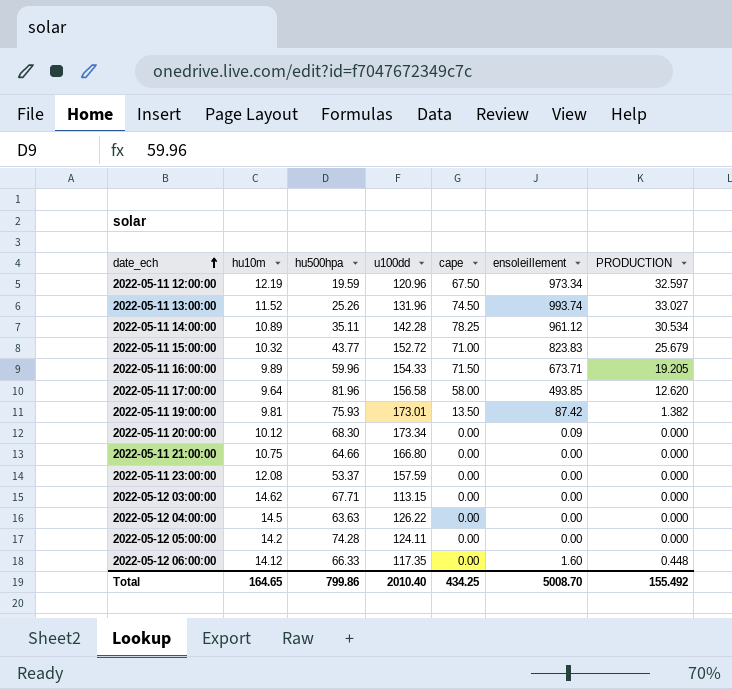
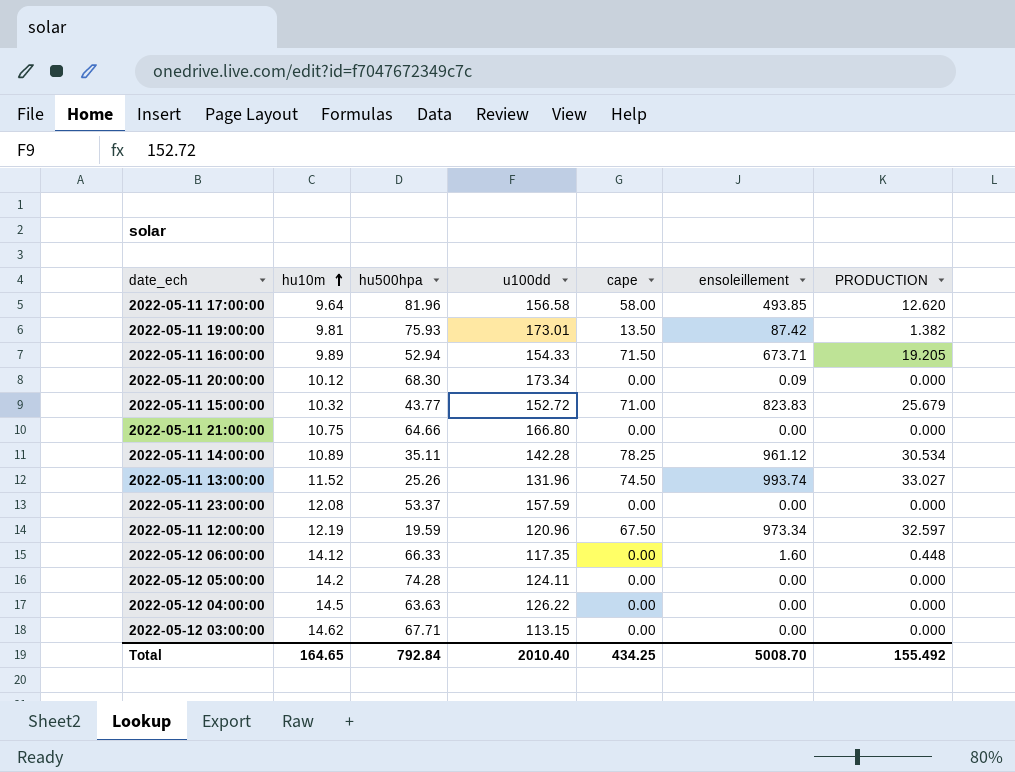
row order: date_ech ascending -> hu10m ascending
2022-05-11 16:00:00 | hu500hpa: 59.96 -> 52.94
Total | hu500hpa: 799.86 -> 792.84

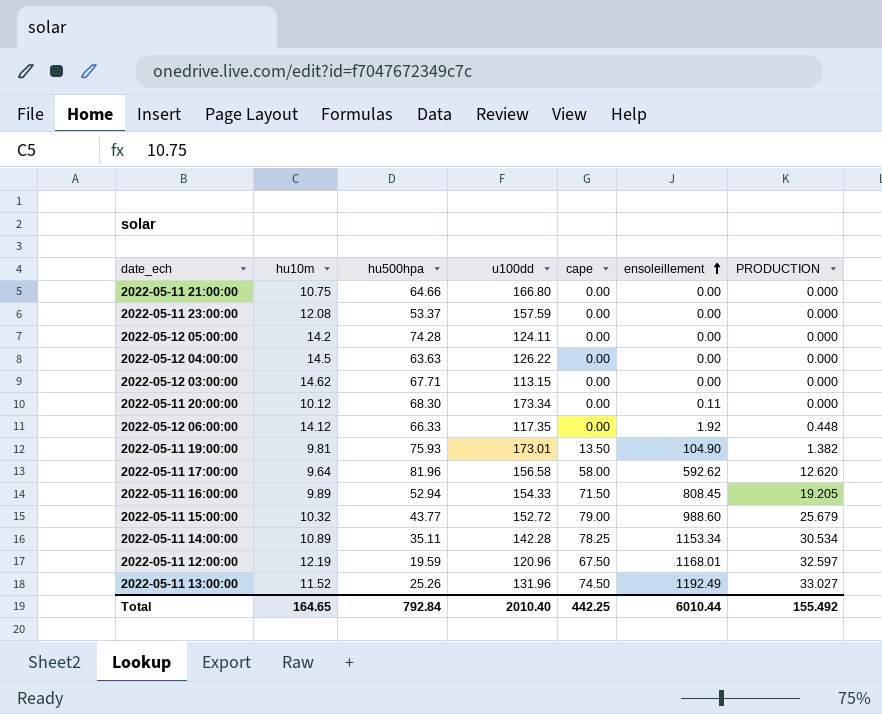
row order: hu10m ascending -> ensoleillement ascending
2022-05-11 20:00:00 | ensoleillement: 0.09 -> 0.11
2022-05-12 06:00:00 | ensoleillement: 1.60 -> 1.92
2022-05-11 19:00:00 | ensoleillement: 87.42 -> 104.90
2022-05-11 17:00:00 | ensoleillement: 493.85 -> 592.62
2022-05-11 16:00:00 | ensoleillement: 673.71 -> 808.45
2022-05-11 15:00:00 | cape: 71.00 -> 79.00
2022-05-11 15:00:00 | ensoleillement: 823.83 -> 988.60
2022-05-11 14:00:00 | ensoleillement: 961.12 -> 1153.34
2022-05-11 12:00:00 | ensoleillement: 973.34 -> 1168.01
2022-05-11 13:00:00 | ensoleillement: 993.74 -> 1192.49
Total | cape: 434.25 -> 442.25
Total | ensoleillement: 5008.70 -> 6010.44

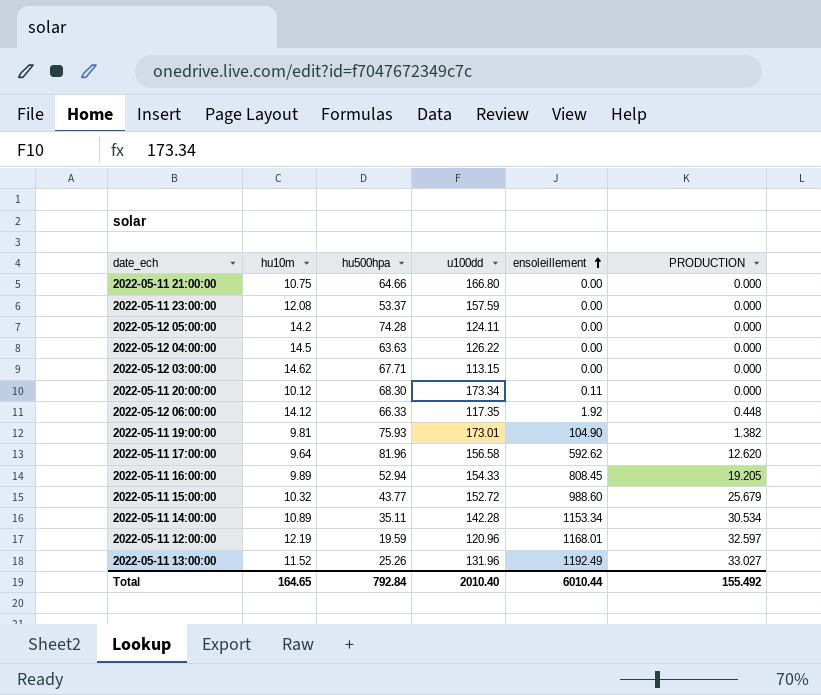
column cape | position: 5 -> none

